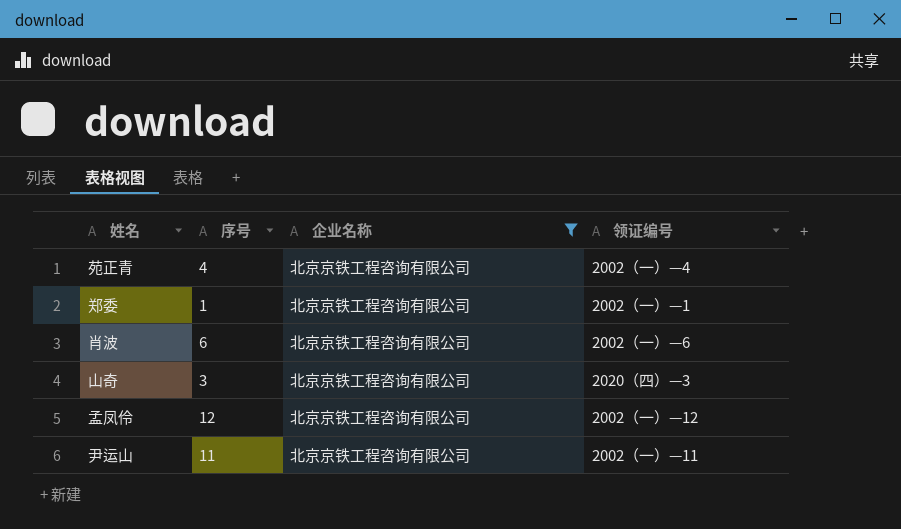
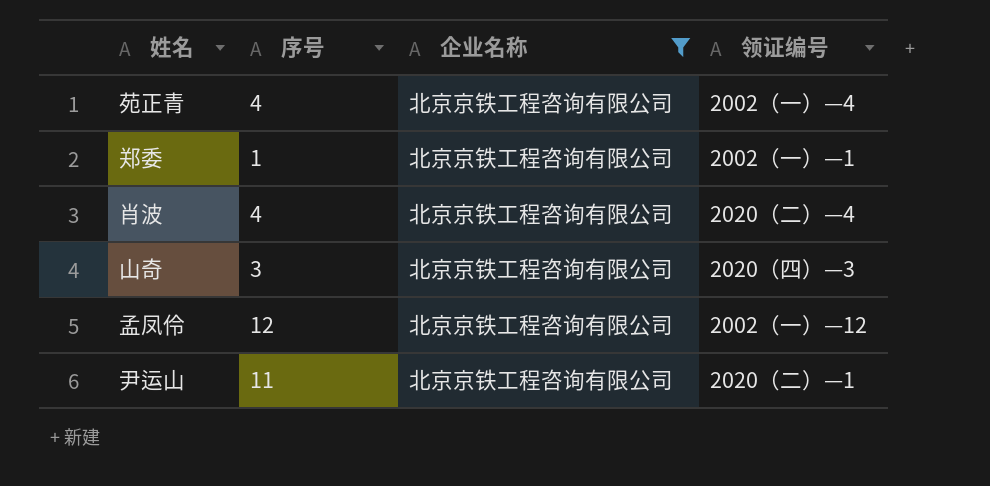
肖波 | 序号: 6 -> 4
肖波 | 领证编号: 2002（一）—6 -> 2020（二）—4
尹运山 | 领证编号: 2002（一）—11 -> 2020（二）—1

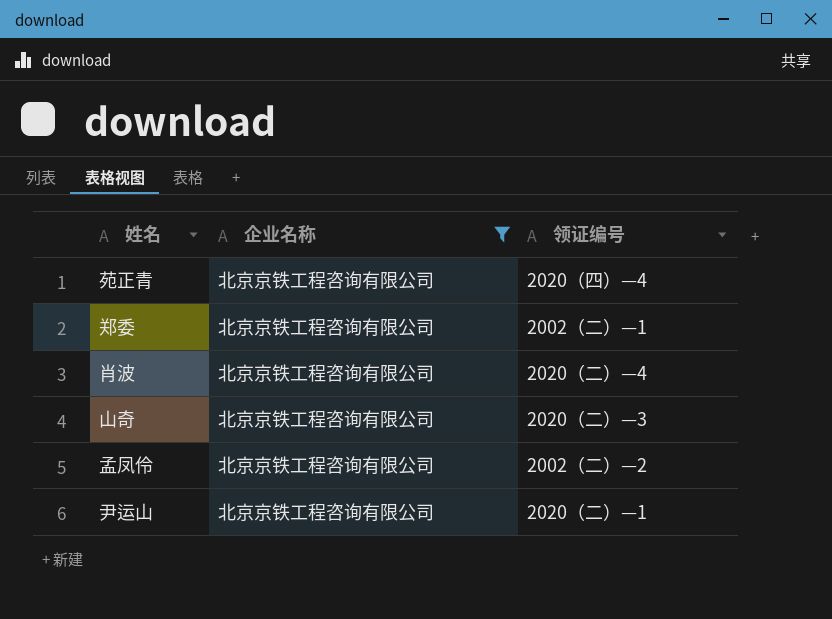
column 序号 | position: 2 -> none
苑正青 | 领证编号: 2002（一）—4 -> 2020（四）—4
郑委 | 领证编号: 2002（一）—1 -> 2002（二）—1
山奇 | 领证编号: 2020（四）—3 -> 2020（二）—3
孟凤伶 | 领证编号: 2002（一）—12 -> 2002（二）—2

